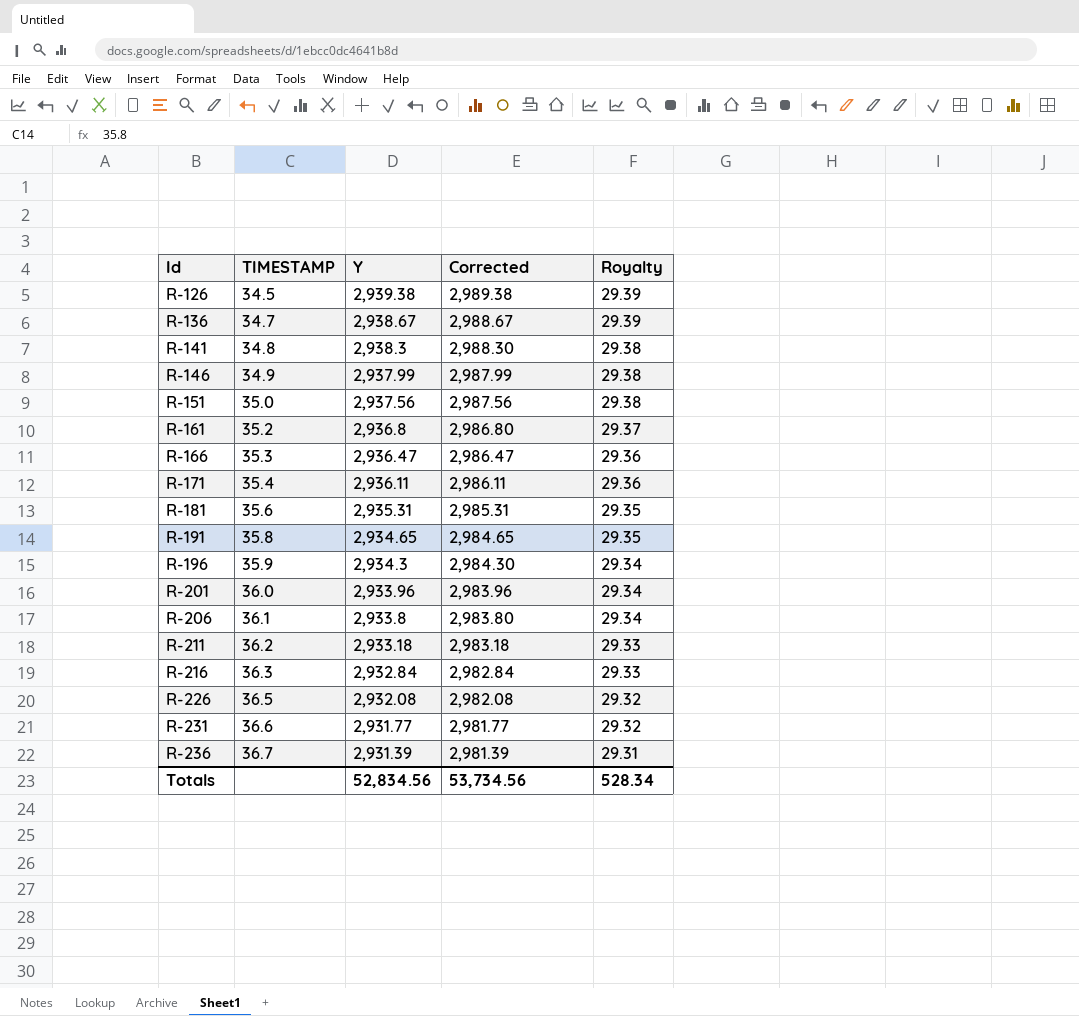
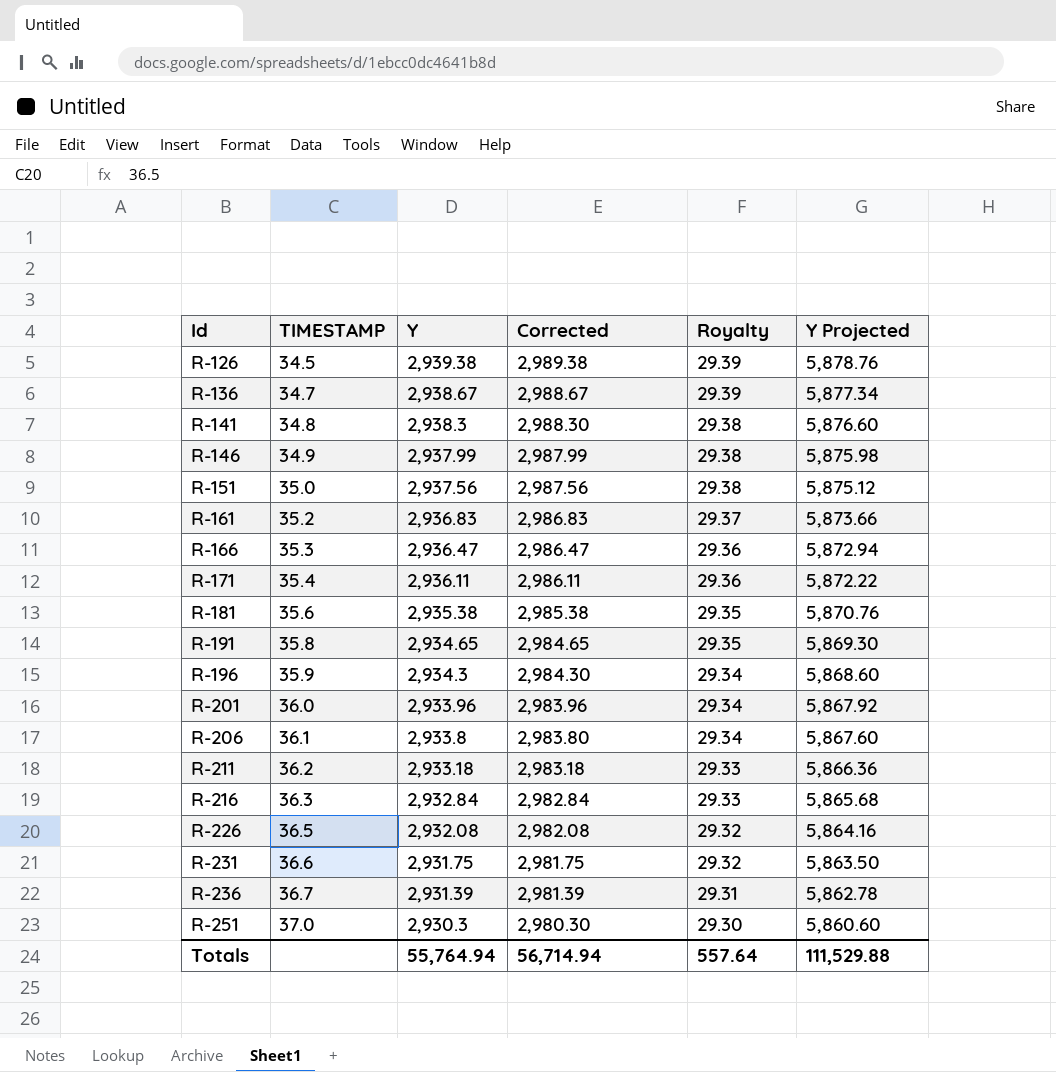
column Y Projected | formula: none -> [Y] * 2
R-161 | Y: 2,936.8 -> 2,936.83
R-161 | Corrected: 2,986.80 -> 2,986.83
R-181 | Y: 2,935.31 -> 2,935.38
R-181 | Corrected: 2,985.31 -> 2,985.38
R-231 | Y: 2,931.77 -> 2,931.75
R-231 | Corrected: 2,981.77 -> 2,981.75
row R-251: none -> 37.0 | 2,930.3 | 2,980.30 | 29.30 | 5,860.60
Totals | Y: 52,834.56 -> 55,764.94
Totals | Corrected: 53,734.56 -> 56,714.94
Totals | Royalty: 528.34 -> 557.64

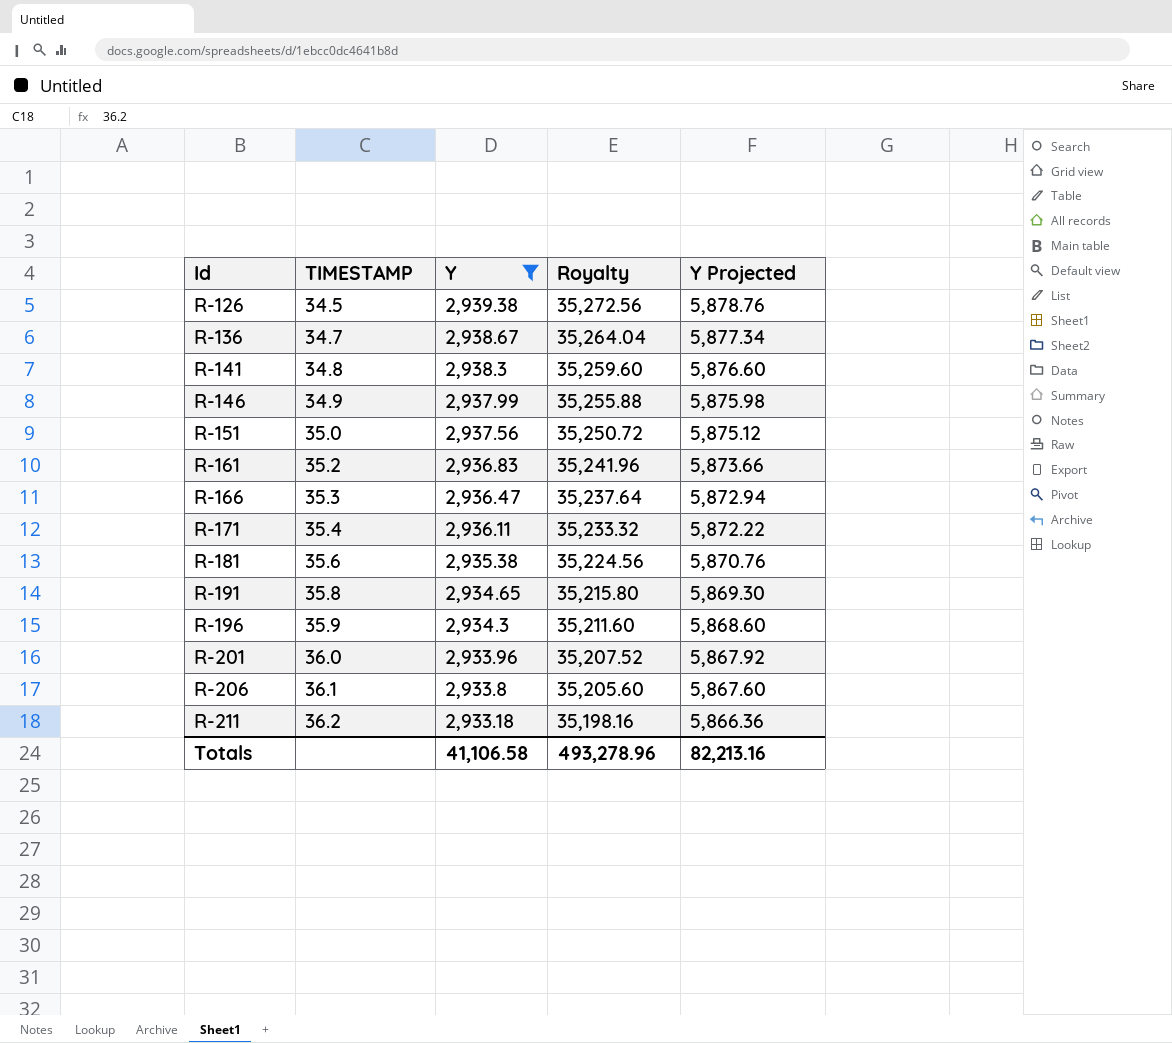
filter: none -> Y >= 2,933.18
column Corrected | formula: [Y] + 50 -> none
column Royalty | formula: [Y] * 0.01 -> [Y] * 12
Totals | Y: 55,764.94 -> 41,106.58
Totals | Royalty: 557.64 -> 493,278.96
Totals | Y Projected: 111,529.88 -> 82,213.16

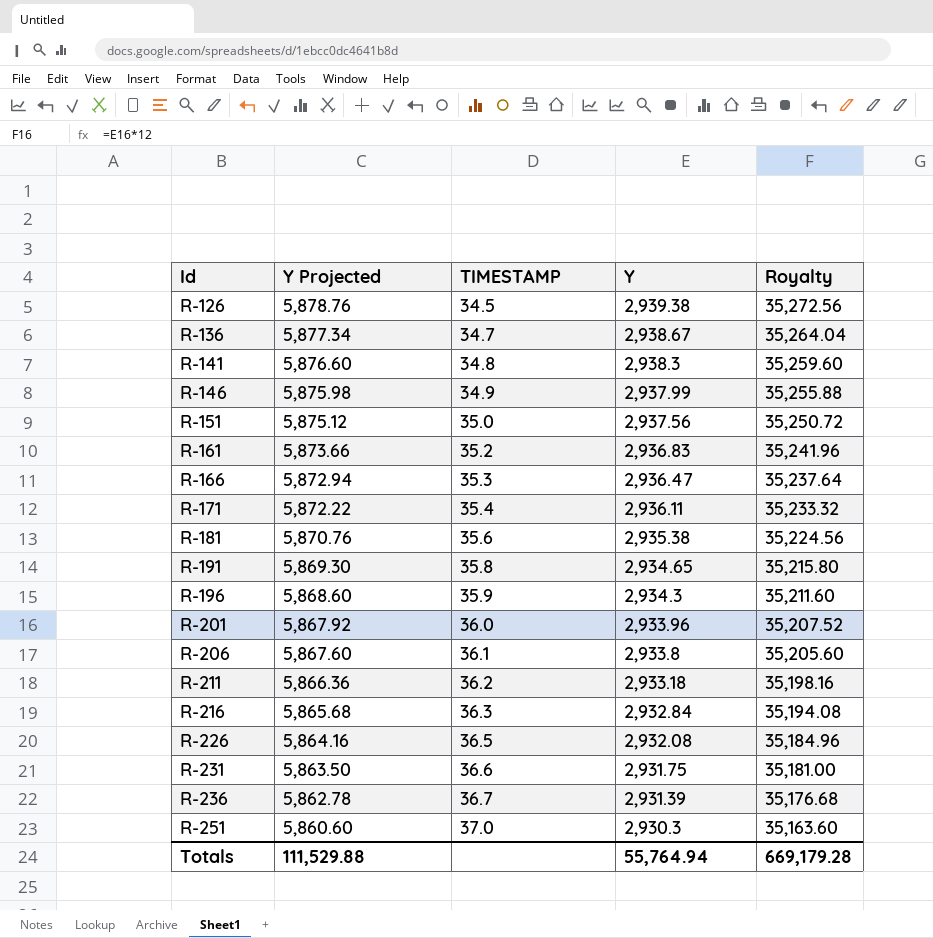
filter: Y >= 2,933.18 -> none
column Y Projected | position: 5 -> 2
Totals | Y Projected: 82,213.16 -> 111,529.88
Totals | Y: 41,106.58 -> 55,764.94
Totals | Royalty: 493,278.96 -> 669,179.28

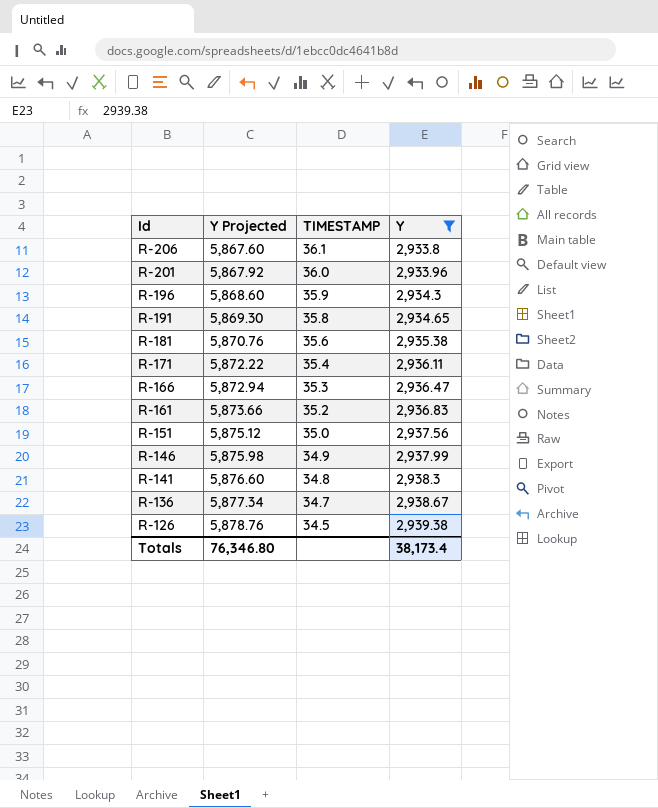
filter: none -> Y >= 2,933.8
row order: Id ascending -> Id descending
column Royalty | formula: [Y] * 12 -> none
Totals | Y Projected: 111,529.88 -> 76,346.80
Totals | Y: 55,764.94 -> 38,173.4

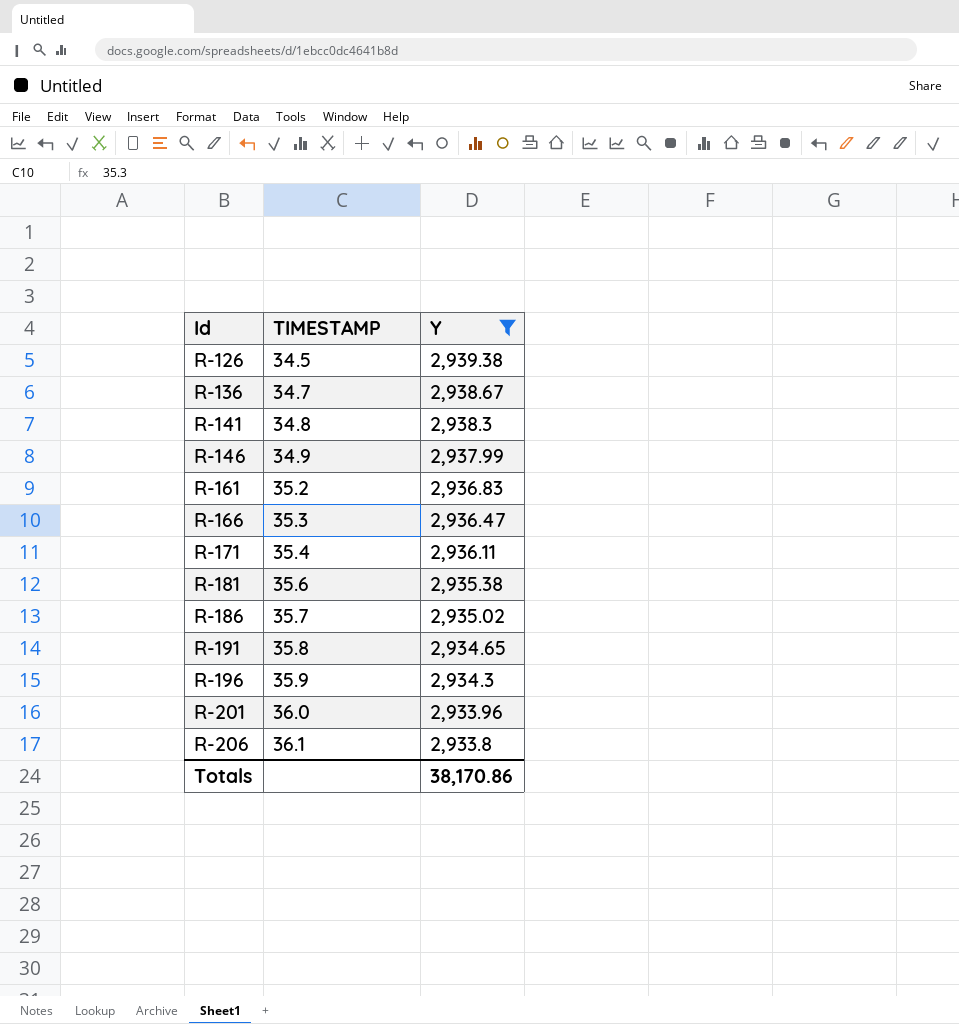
row order: Id descending -> Id ascending
column Y Projected | formula: [Y] * 2 -> none
row R-151: 5,875.12 | 35.0 | 2,937.56 -> none
row R-186: none -> 35.7 | 2,935.02
Totals | Y: 38,173.4 -> 38,170.86

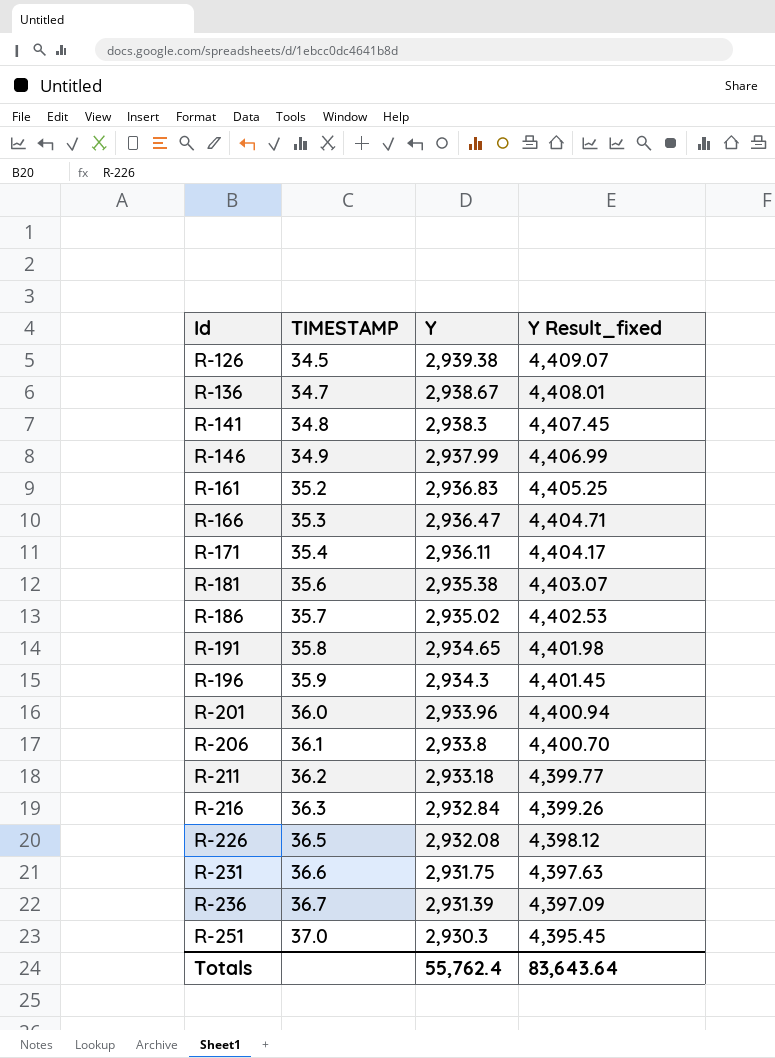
filter: Y >= 2,933.8 -> none
column Y Result_fixed | formula: none -> [Y] * 1.5
Totals | Y: 38,170.86 -> 55,762.4

